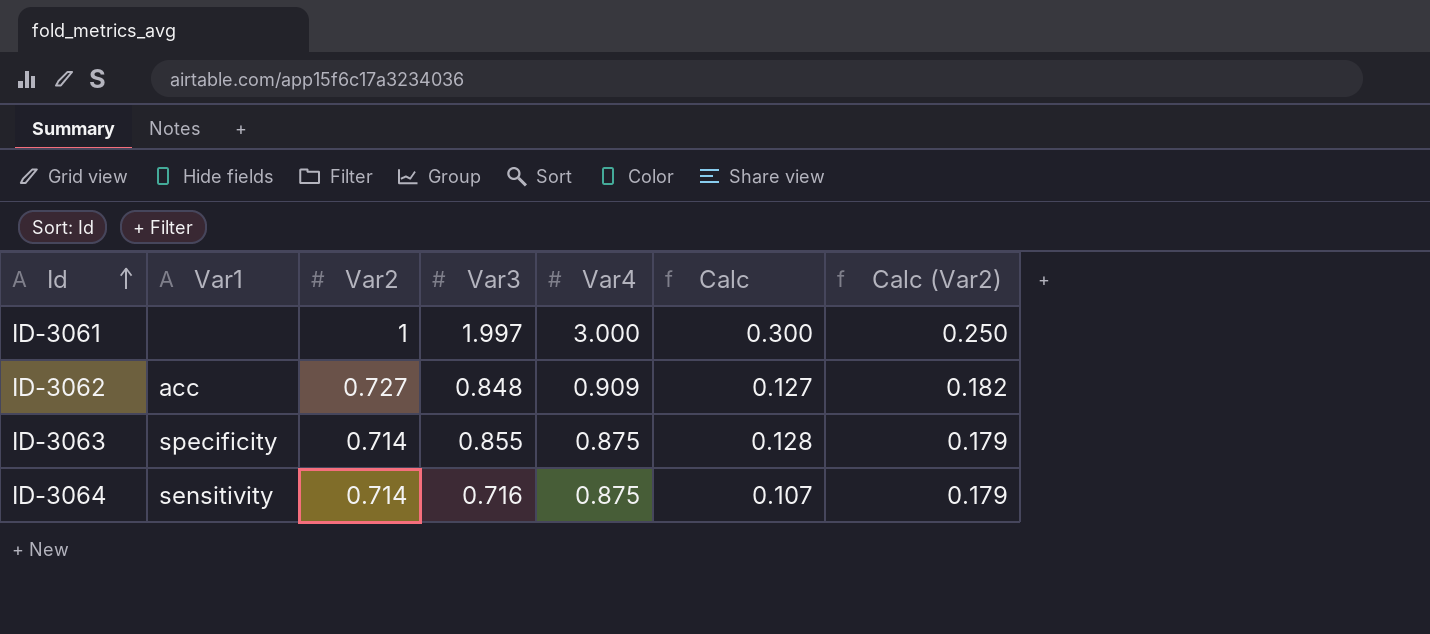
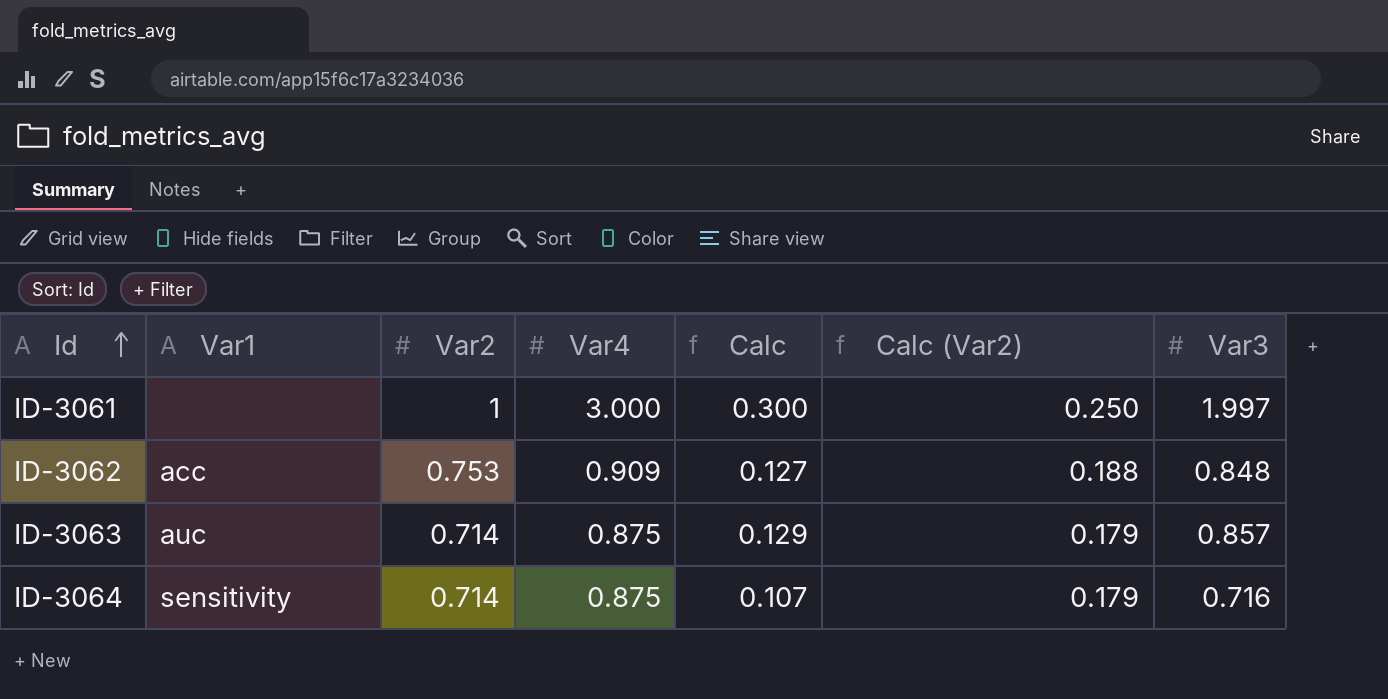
column Var3 | position: 4 -> 7
ID-3062 | Var2: 0.727 -> 0.753
ID-3062 | Calc (Var2): 0.182 -> 0.188
ID-3063 | Var1: specificity -> auc
ID-3063 | Calc: 0.128 -> 0.129
ID-3063 | Var3: 0.855 -> 0.857

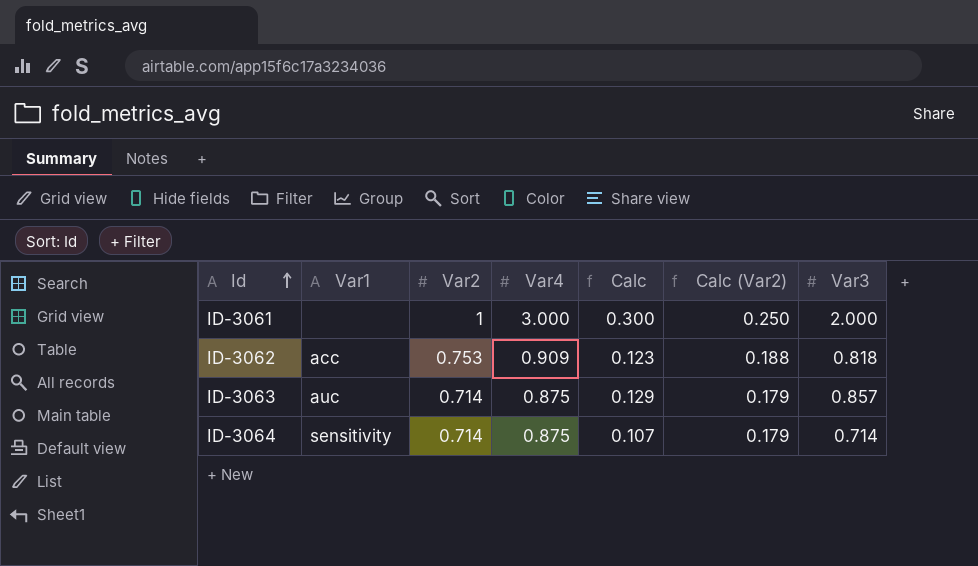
ID-3061 | Var3: 1.997 -> 2.000
ID-3062 | Calc: 0.127 -> 0.123
ID-3062 | Var3: 0.848 -> 0.818
ID-3064 | Var3: 0.716 -> 0.714

